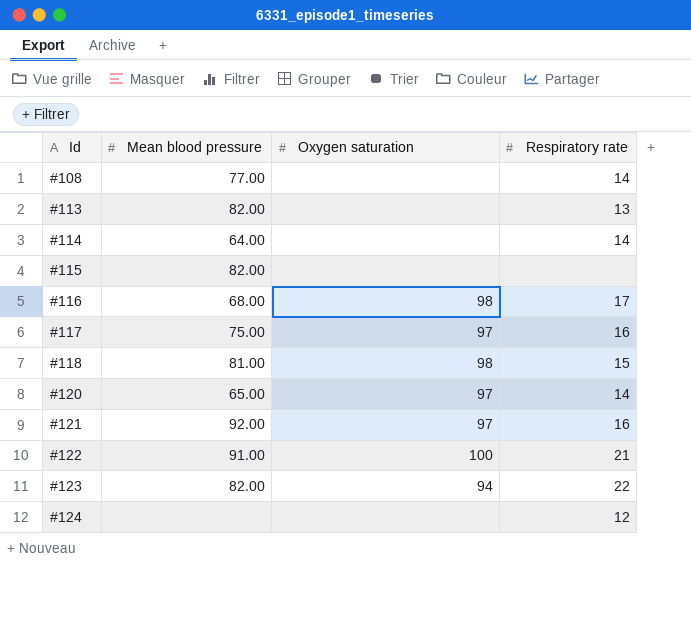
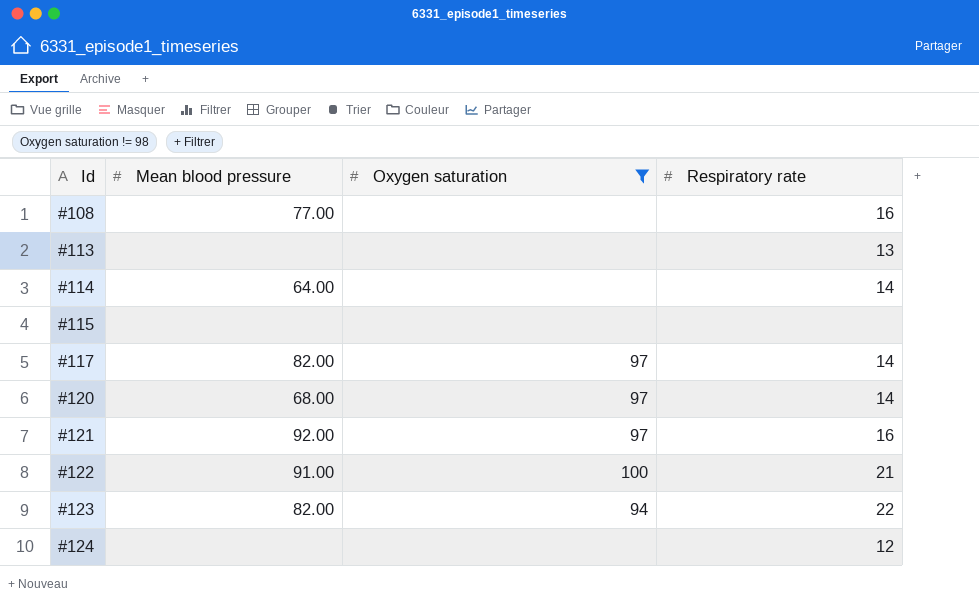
filter: none -> Oxygen saturation != 98
#108 | Respiratory rate: 14 -> 16
#113 | Mean blood pressure: 82.00 -> none
#115 | Mean blood pressure: 82.00 -> none
#117 | Mean blood pressure: 75.00 -> 82.00
#117 | Respiratory rate: 16 -> 14
#120 | Mean blood pressure: 65.00 -> 68.00

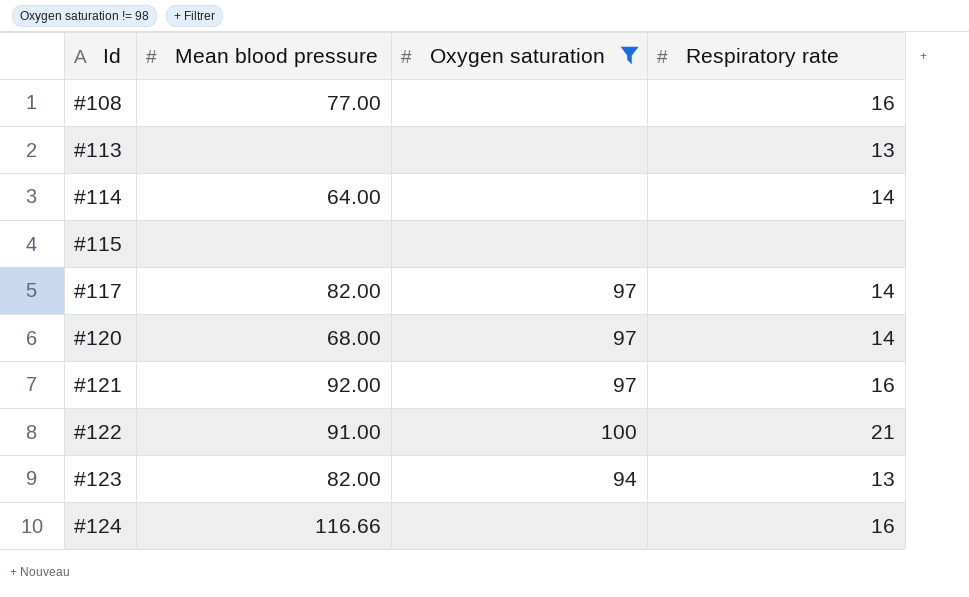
#123 | Respiratory rate: 22 -> 13
#124 | Mean blood pressure: none -> 116.66
#124 | Respiratory rate: 12 -> 16

